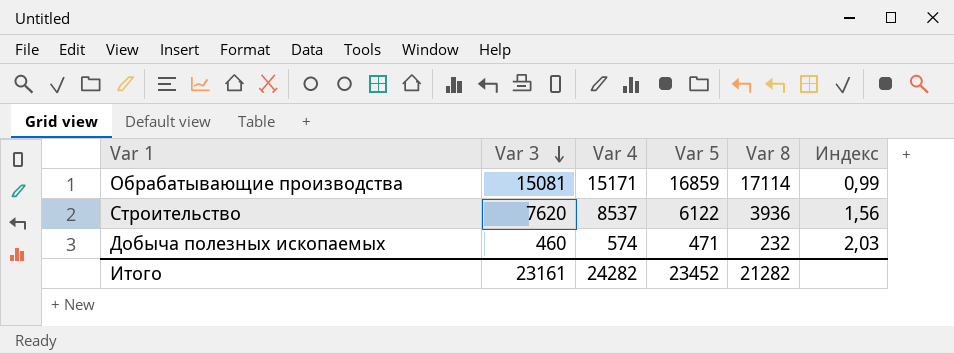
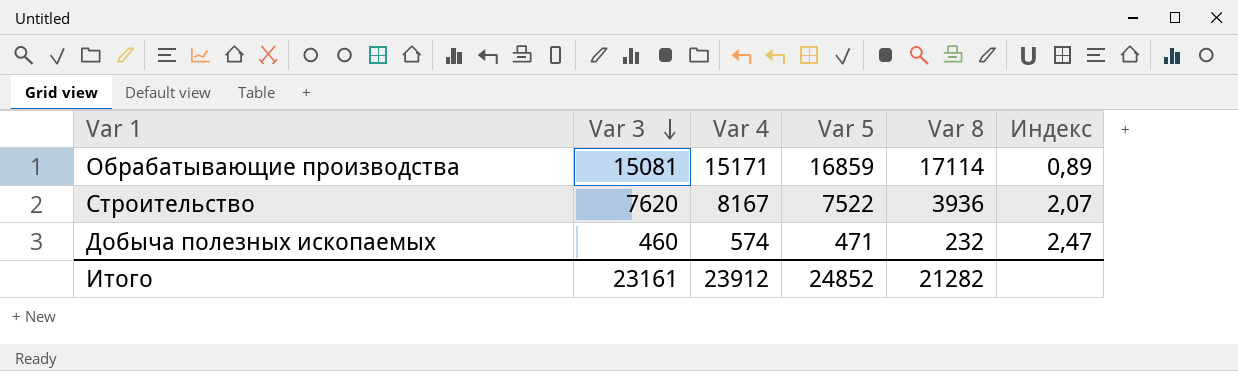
column Индекс | formula: [Var 5] / [Var 8] -> [Var 4] / [Var 8]
Строительство | Var 4: 8537 -> 8167
Строительство | Var 5: 6122 -> 7522
Итого | Var 4: 24282 -> 23912
Итого | Var 5: 23452 -> 24852

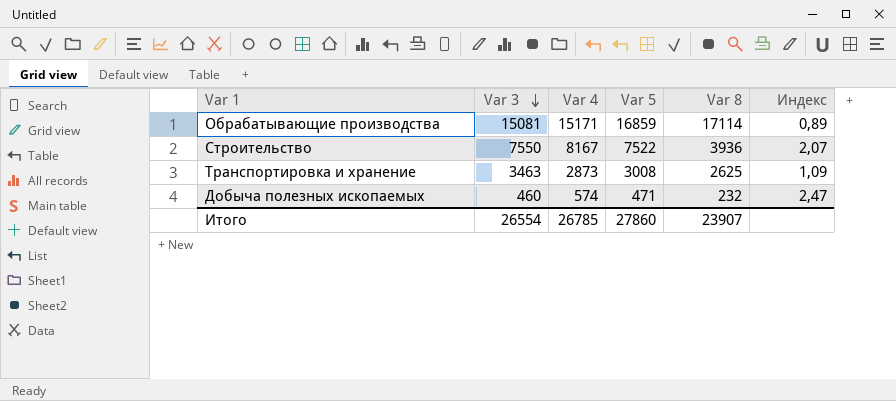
Строительство | Var 3: 7620 -> 7550
row Транспортировка и хранение: none -> 3463 | 2873 | 3008 | 2625 | 1,09
Итого | Var 3: 23161 -> 26554
Итого | Var 4: 23912 -> 26785
Итого | Var 5: 24852 -> 27860
Итого | Var 8: 21282 -> 23907

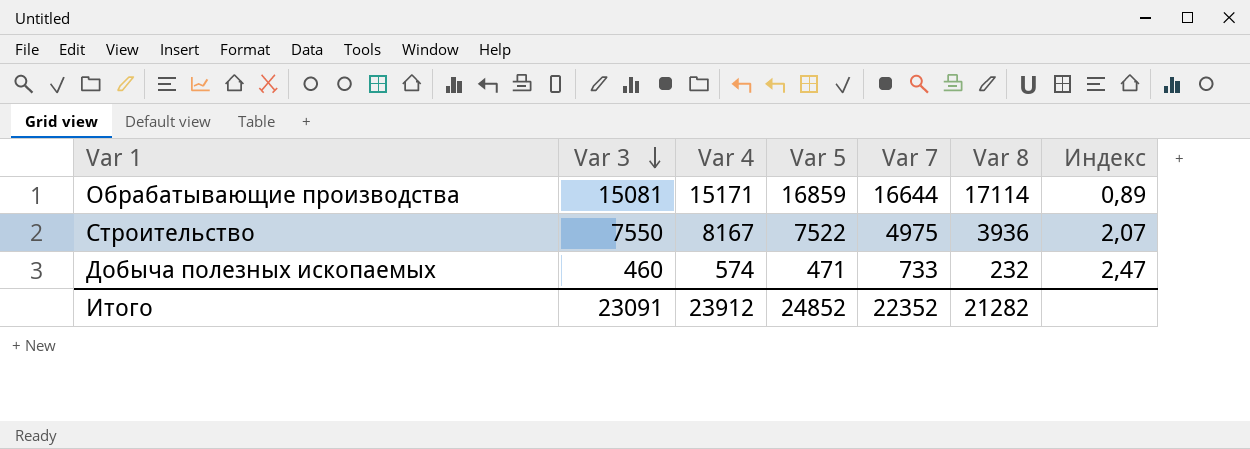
column Var 7 | position: none -> 5
row Транспортировка и хранение: 3463 | 2873 | 3008 | 2625 | 1,09 -> none
Итого | Var 3: 26554 -> 23091
Итого | Var 4: 26785 -> 23912
Итого | Var 5: 27860 -> 24852
Итого | Var 8: 23907 -> 21282

